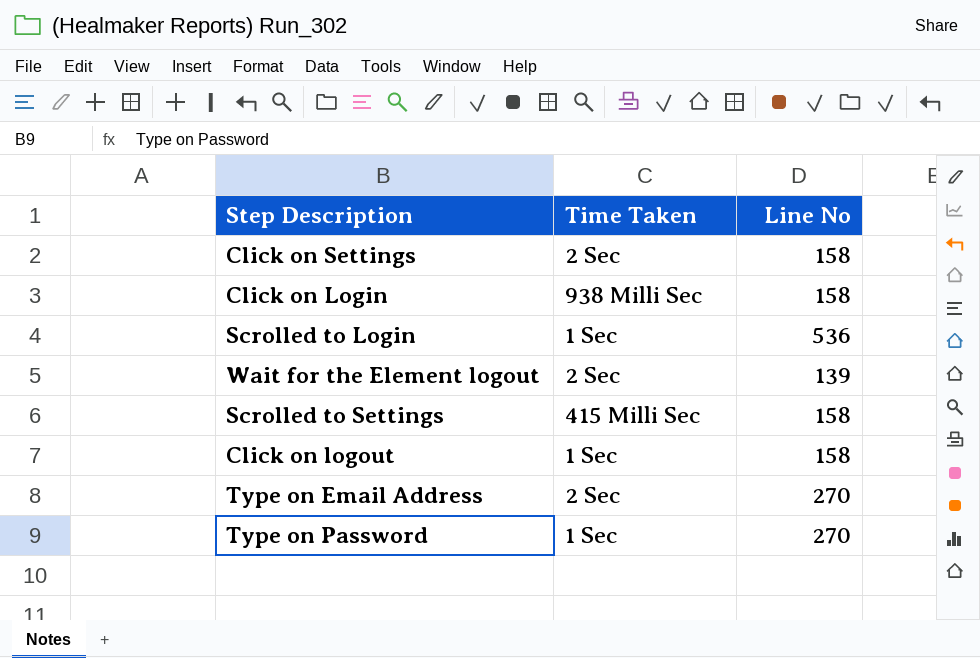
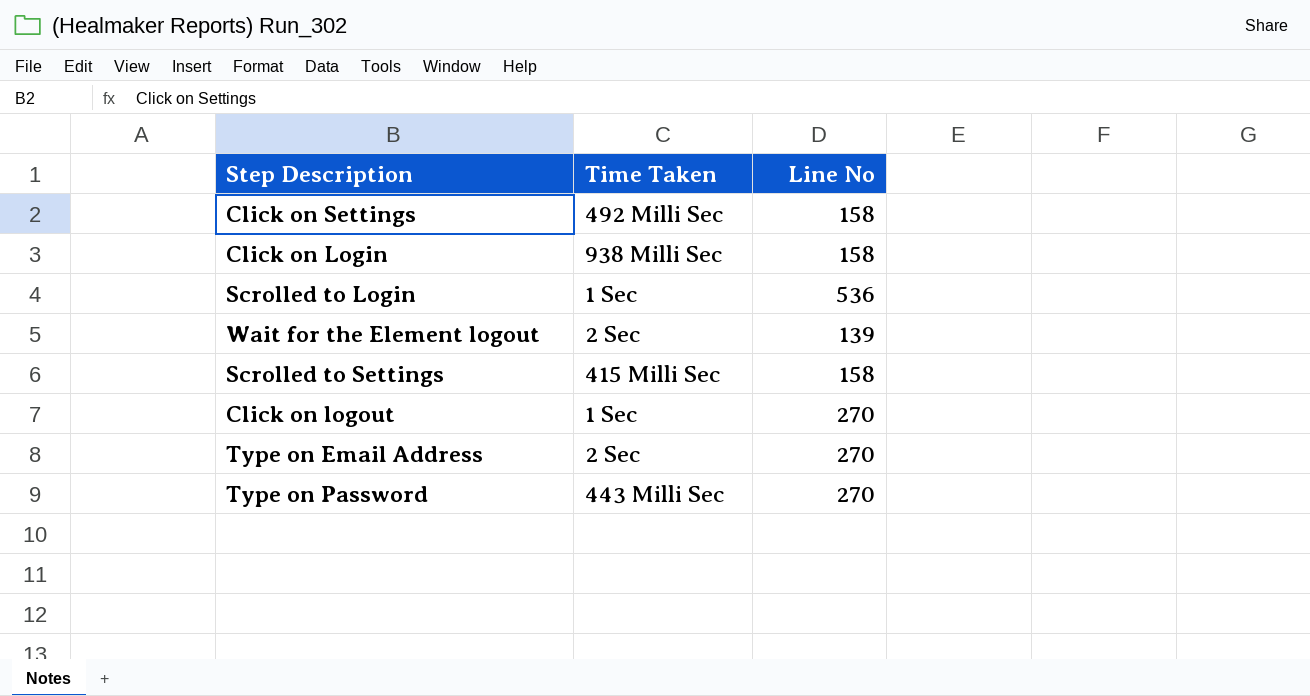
Click on Settings | Time Taken: 2 Sec -> 492 Milli Sec
Click on logout | Line No: 158 -> 270
Type on Password | Time Taken: 1 Sec -> 443 Milli Sec

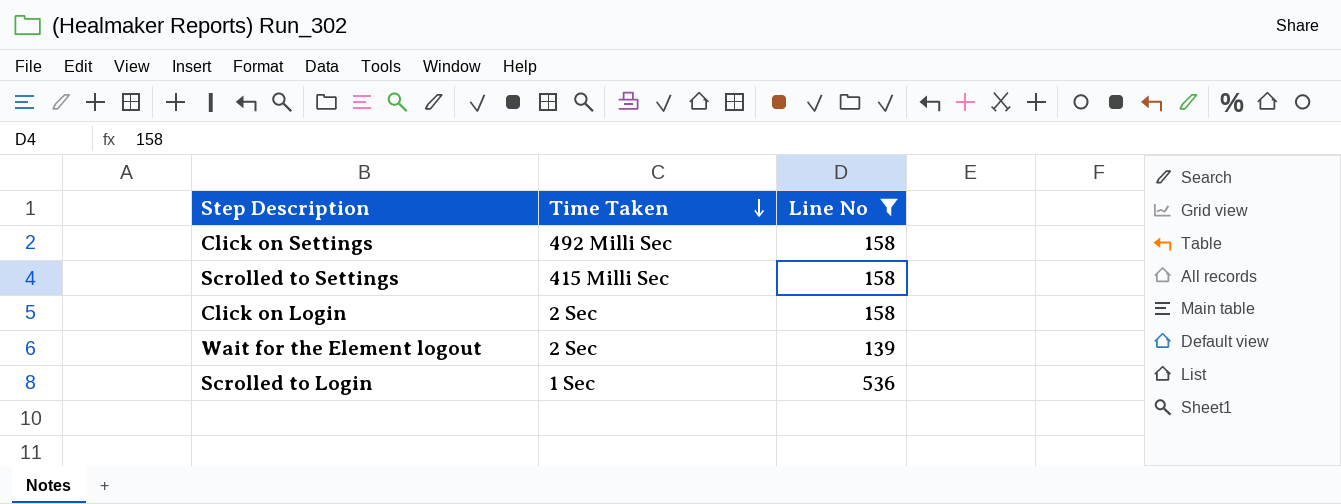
filter: none -> Line No != 270
row order: none -> Time Taken descending
Click on Login | Time Taken: 938 Milli Sec -> 2 Sec

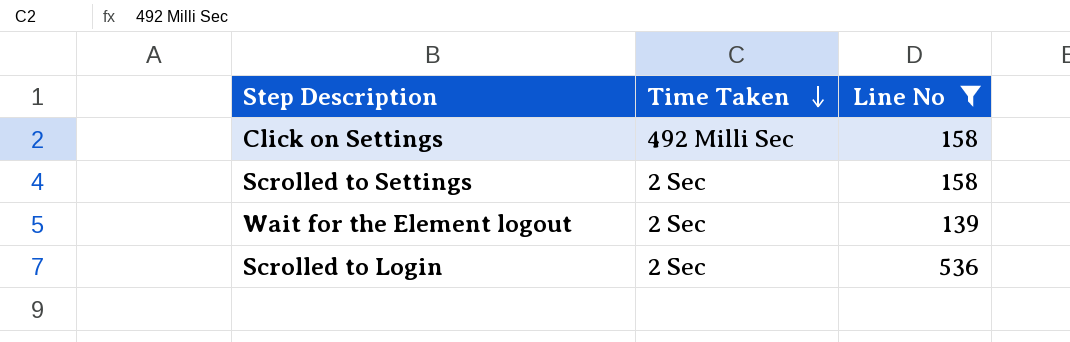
row Click on Login: 2 Sec | 158 -> none
Scrolled to Settings | Time Taken: 415 Milli Sec -> 2 Sec
Scrolled to Login | Time Taken: 1 Sec -> 2 Sec

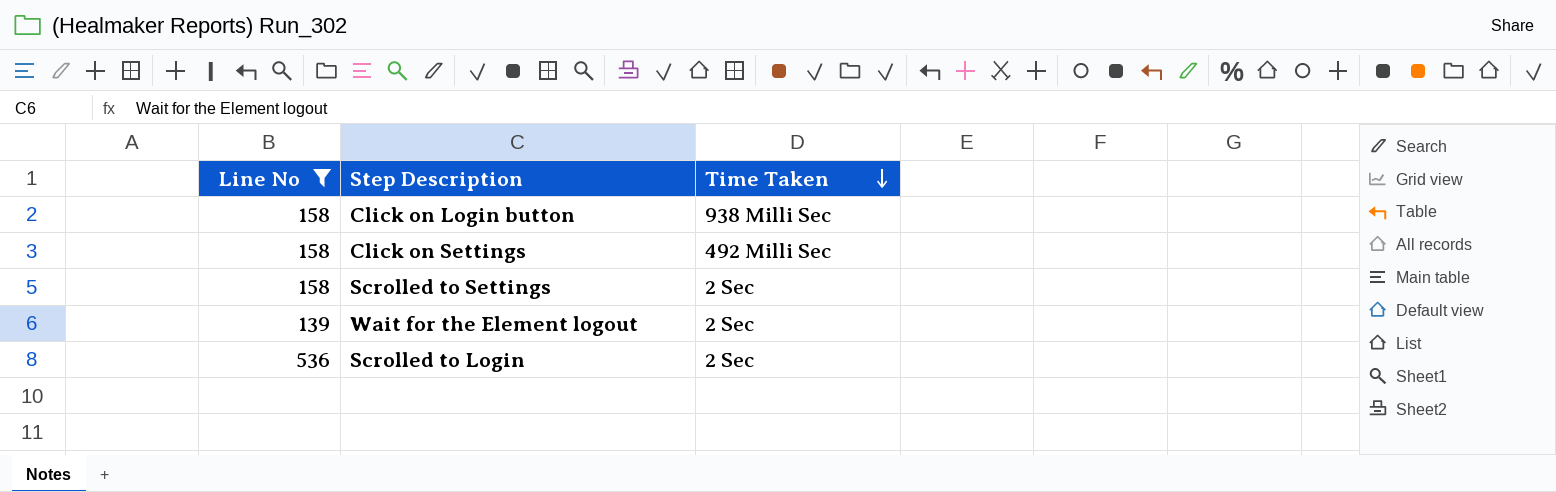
column Line No | position: 3 -> 1
row Click on Login button: none -> 158 | 938 Milli Sec

